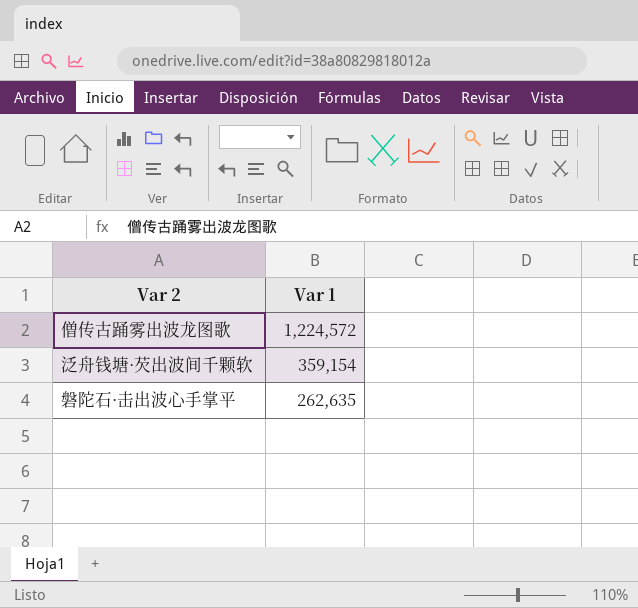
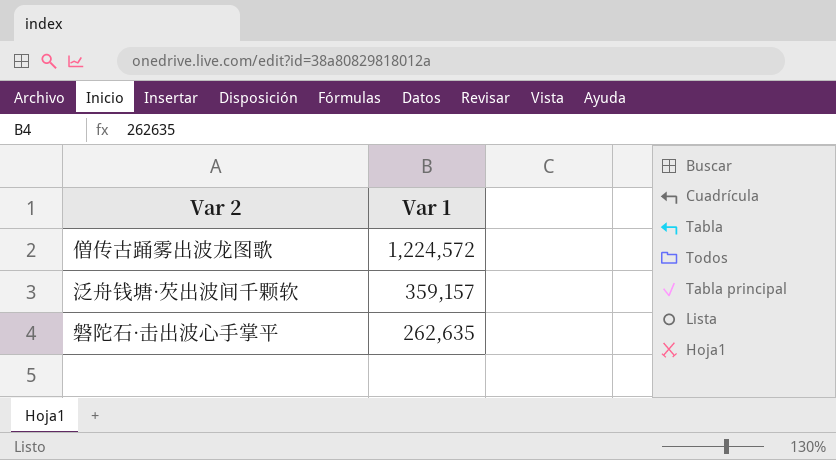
泛舟钱塘·芡出波间千颗软 | Var 1: 359,154 -> 359,157

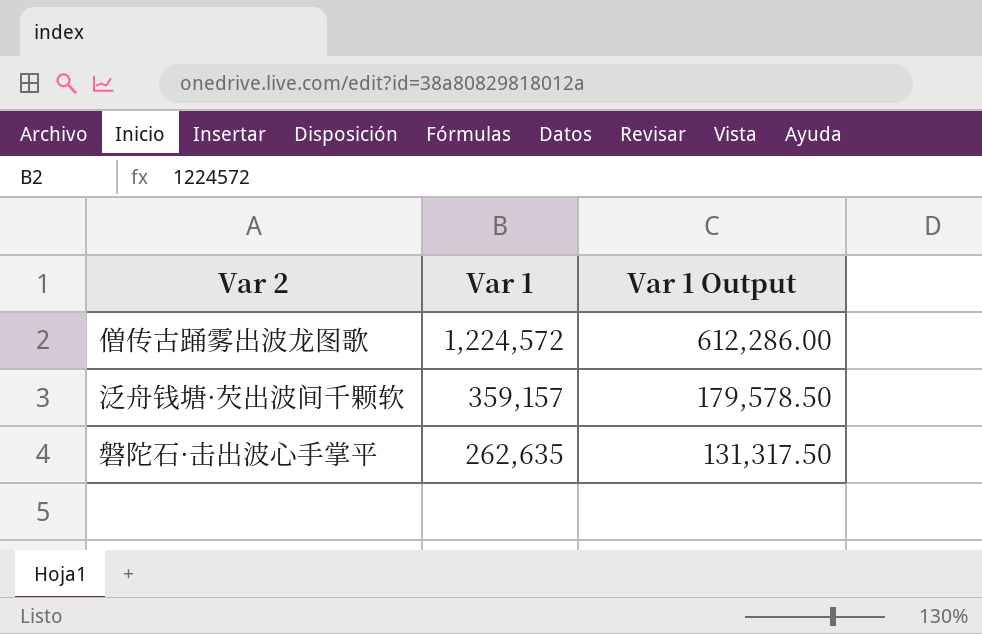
column Var 1 Output | formula: none -> [Var 1] * 0.5

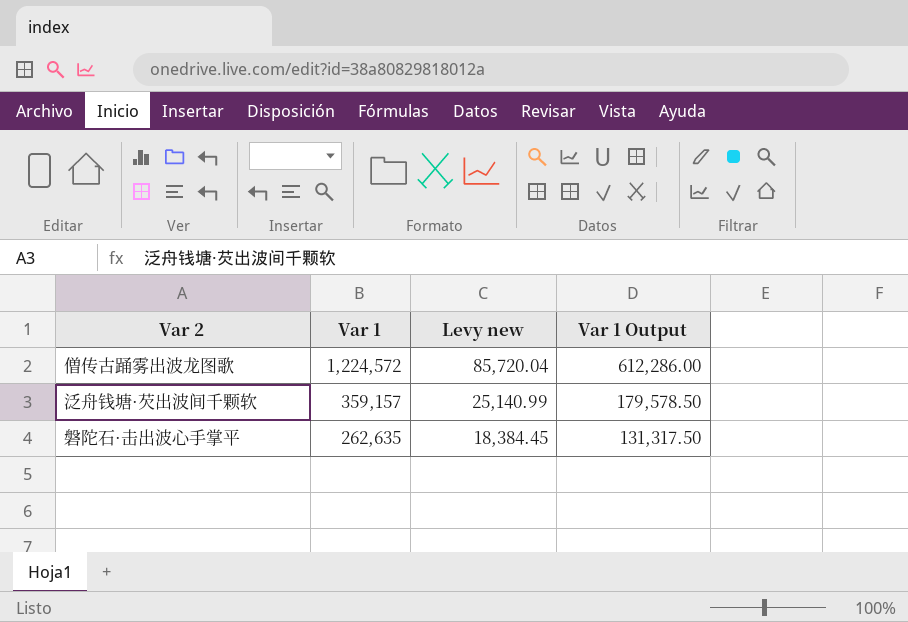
column Levy new | formula: none -> [Var 1] * 0.07

